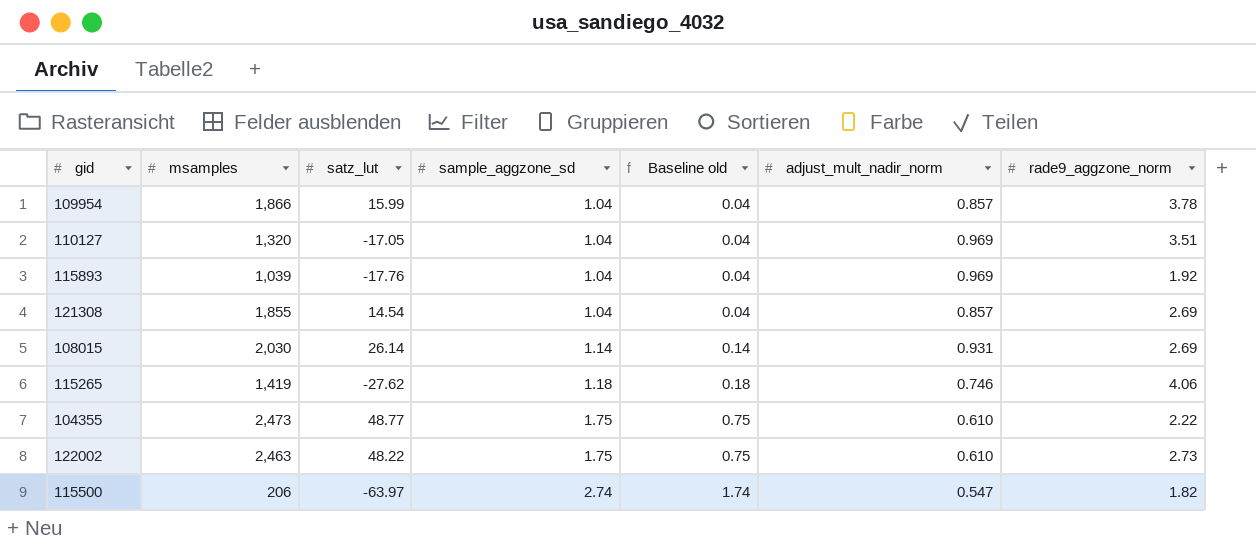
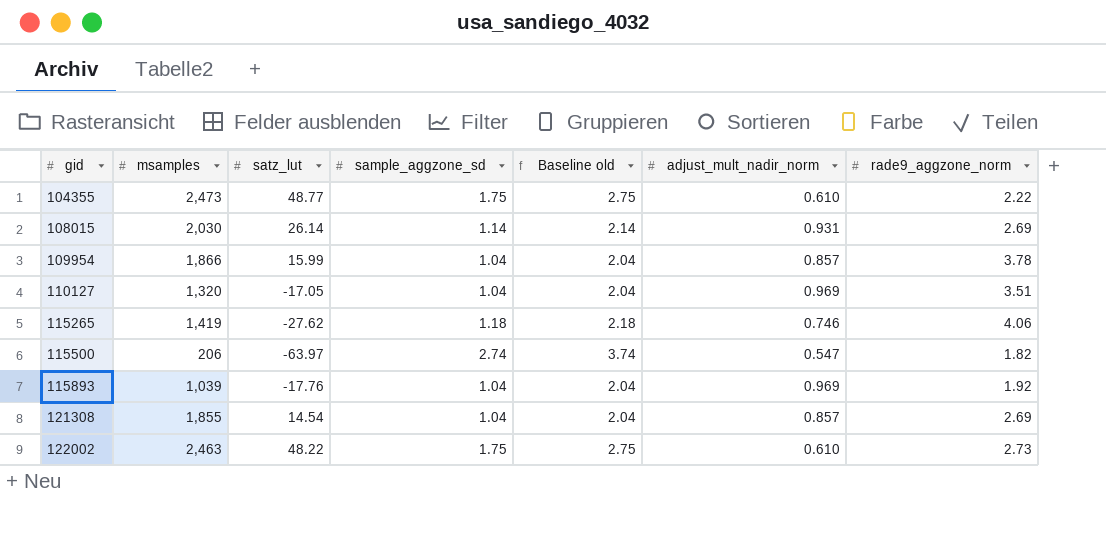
row order: sample_aggzone_sd ascending -> gid ascending
column Baseline old | formula: [sample_aggzone_sd] - 1 -> [sample_aggzone_sd] + 1

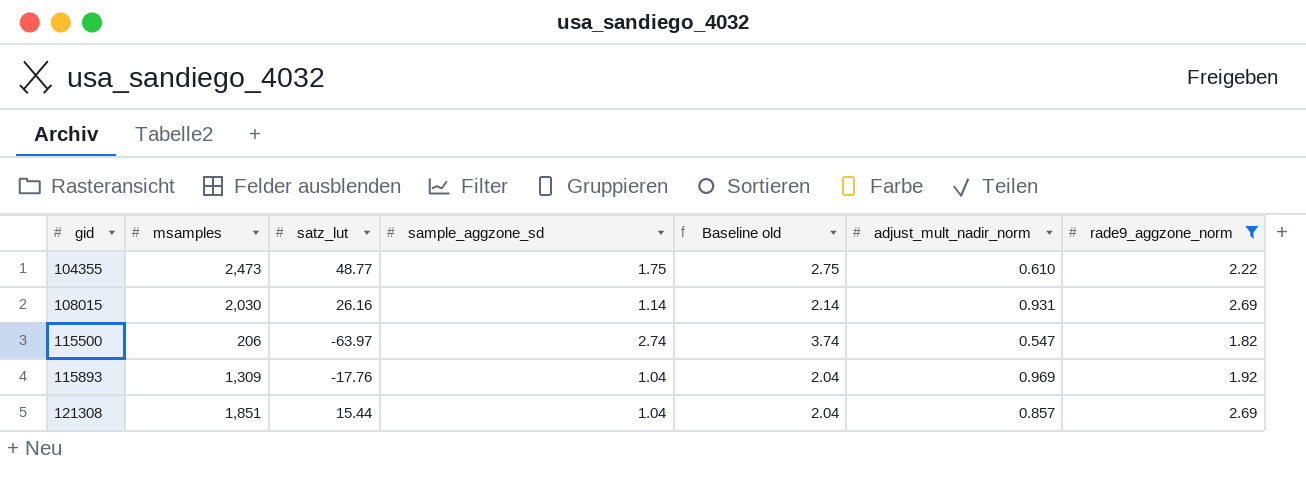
filter: none -> rade9_aggzone_norm <= 2.69
108015 | satz_lut: 26.14 -> 26.16
115893 | msamples: 1,039 -> 1,309
121308 | msamples: 1,855 -> 1,851
121308 | satz_lut: 14.54 -> 15.44

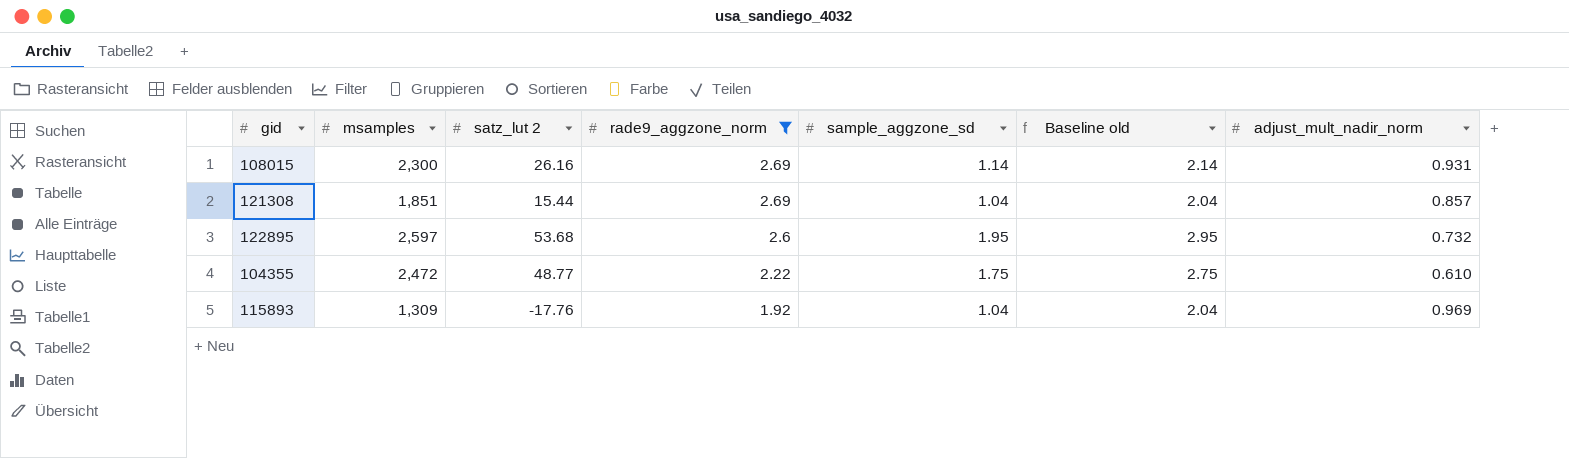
row order: gid ascending -> rade9_aggzone_norm descending
column name: satz_lut -> satz_lut 2
column rade9_aggzone_norm | position: 7 -> 4
row 115500: 206 | -63.97 | 2.74 | 3.74 | 0.547 | 1.82 -> none
108015 | msamples: 2,030 -> 2,300
row 122895: none -> 2,597 | 53.68 | 2.6 | 1.95 | 2.95 | 0.732
104355 | msamples: 2,473 -> 2,472

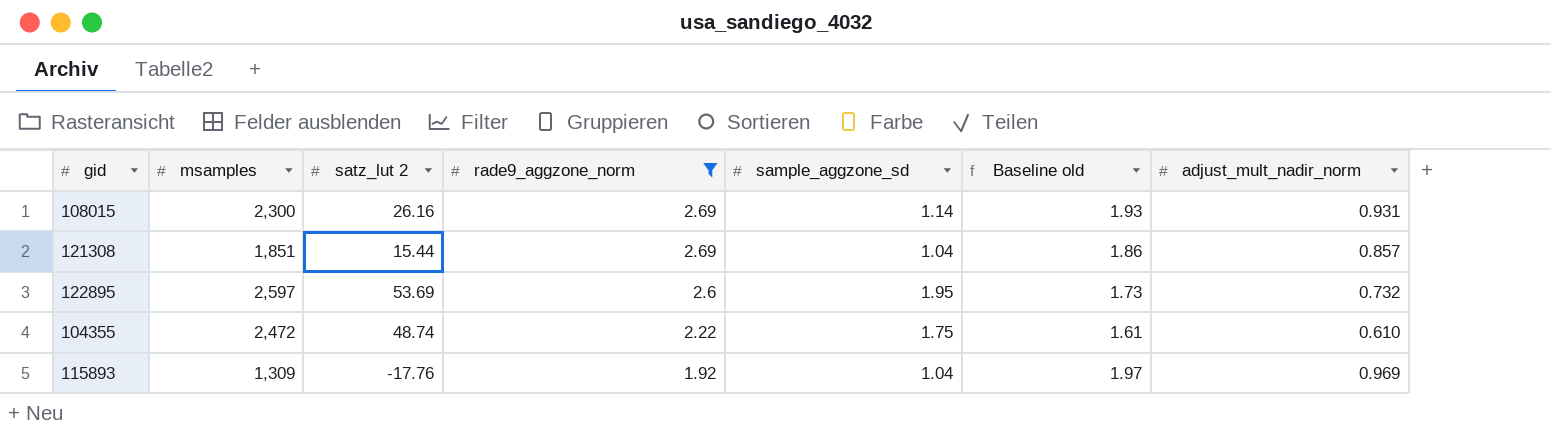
column Baseline old | formula: [sample_aggzone_sd] + 1 -> [adjust_mult_nadir_norm] + 1
122895 | satz_lut 2: 53.68 -> 53.69
104355 | satz_lut 2: 48.77 -> 48.74

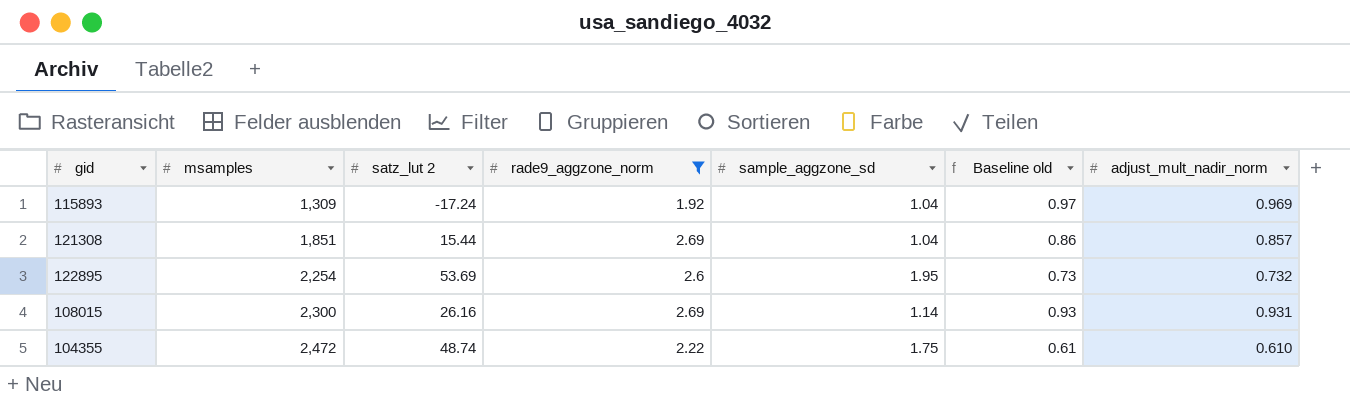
row order: rade9_aggzone_norm descending -> msamples ascending
column Baseline old | formula: [adjust_mult_nadir_norm] + 1 -> [adjust_mult_nadir_norm] + 0
115893 | satz_lut 2: -17.76 -> -17.24
122895 | msamples: 2,597 -> 2,254

